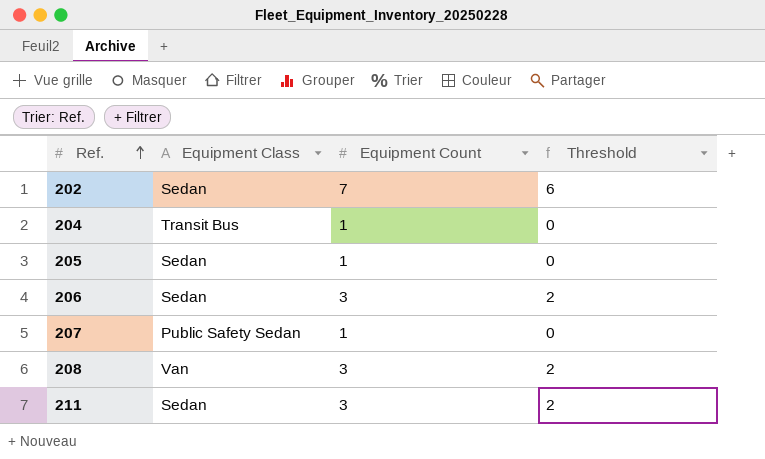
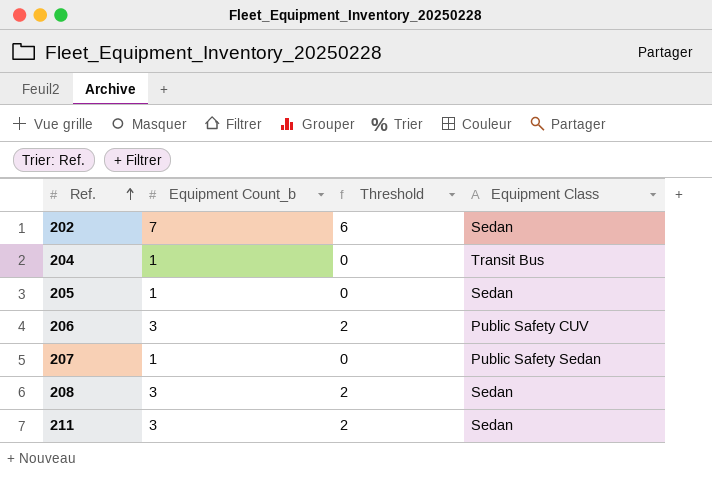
column name: Equipment Count -> Equipment Count_b
column Equipment Class | position: 2 -> 4
206 | Equipment Class: Sedan -> Public Safety CUV
208 | Equipment Class: Van -> Sedan

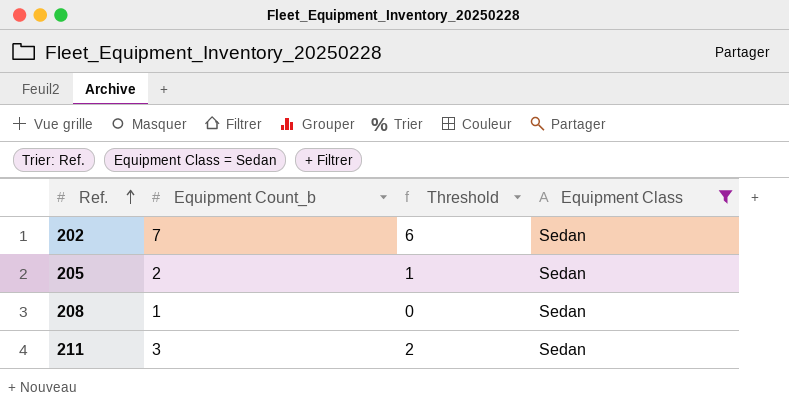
filter: none -> Equipment Class = Sedan
205 | Equipment Count_b: 1 -> 2
205 | Threshold: 0 -> 1
208 | Equipment Count_b: 3 -> 1
208 | Threshold: 2 -> 0

